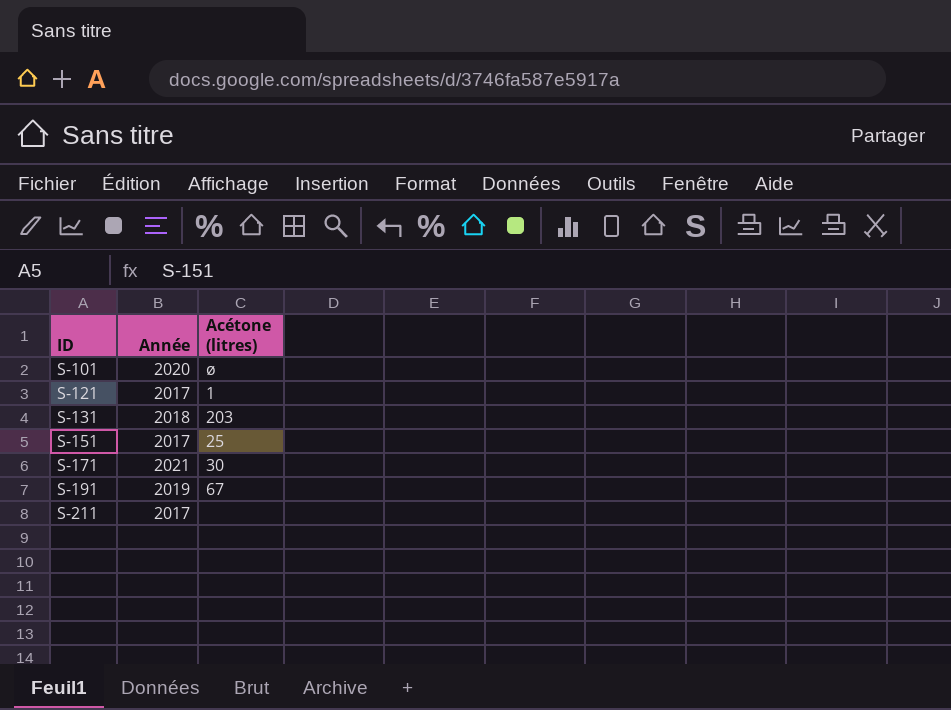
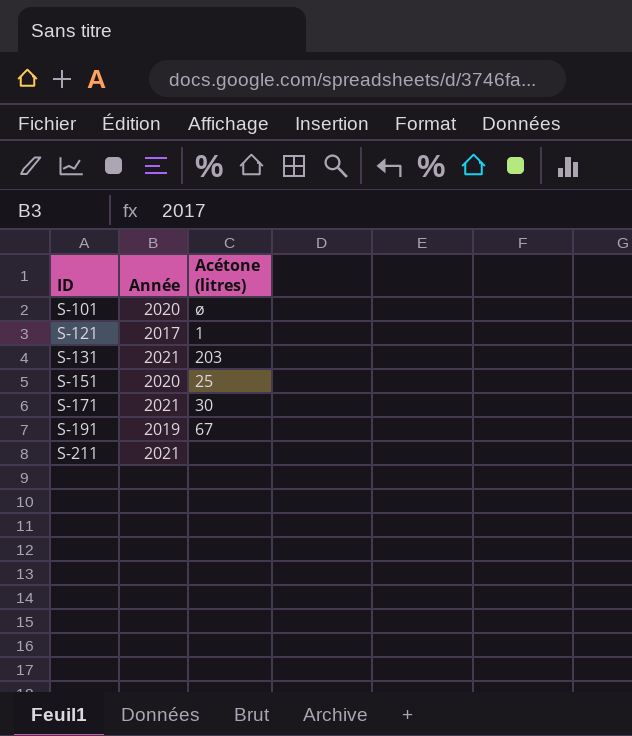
S-131 | Année: 2018 -> 2021
S-151 | Année: 2017 -> 2020
S-211 | Année: 2017 -> 2021

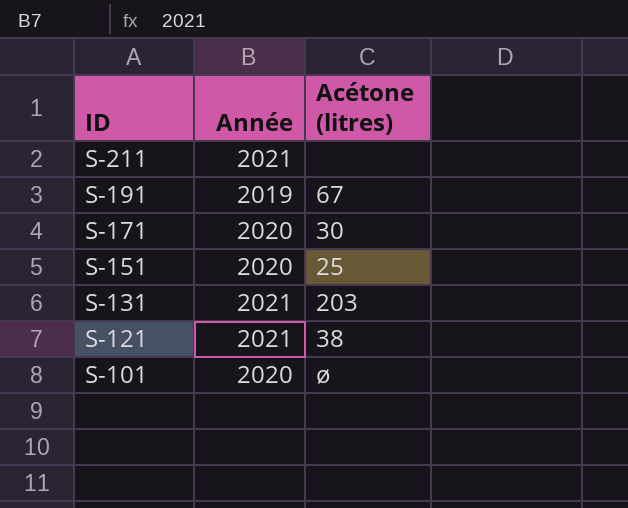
row order: ID ascending -> ID descending
S-171 | Année: 2021 -> 2020
S-121 | Année: 2017 -> 2021
S-121 | Acétone (litres): 1 -> 38

